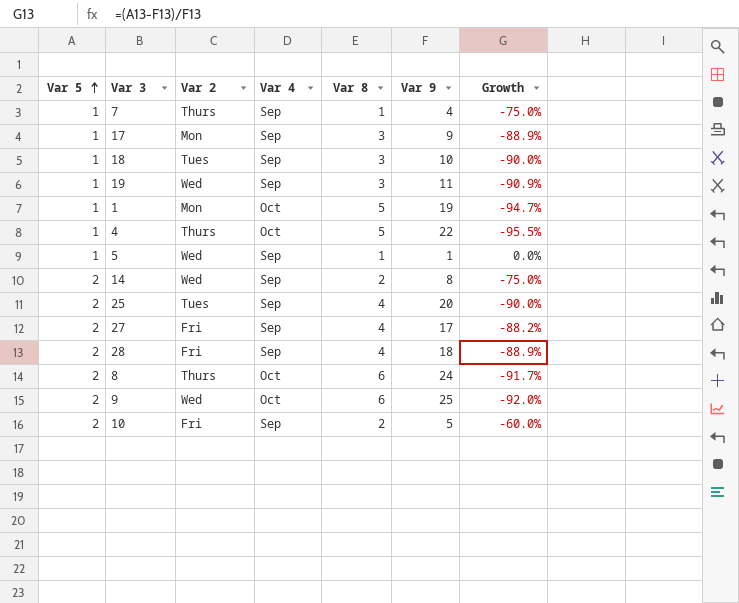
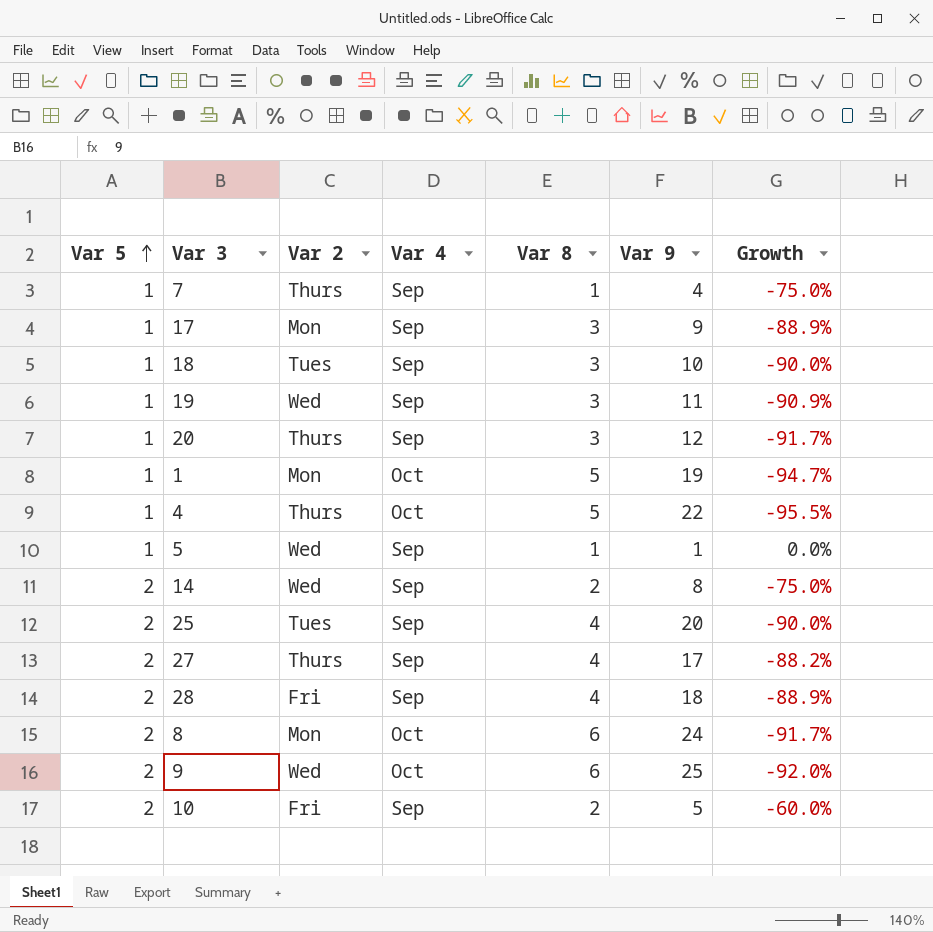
row 20: none -> 1 | Thurs | Sep | 3 | 12 | -91.7%
27 | Var 2: Fri -> Thurs
8 | Var 2: Thurs -> Mon

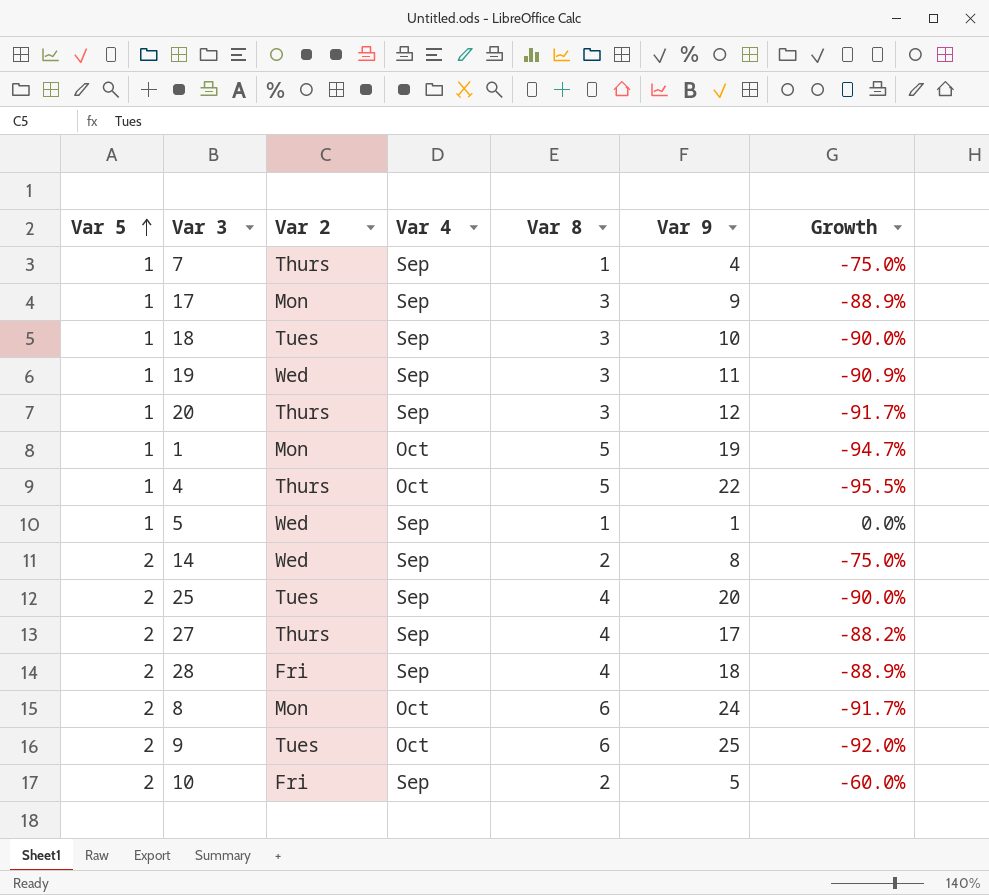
9 | Var 2: Wed -> Tues

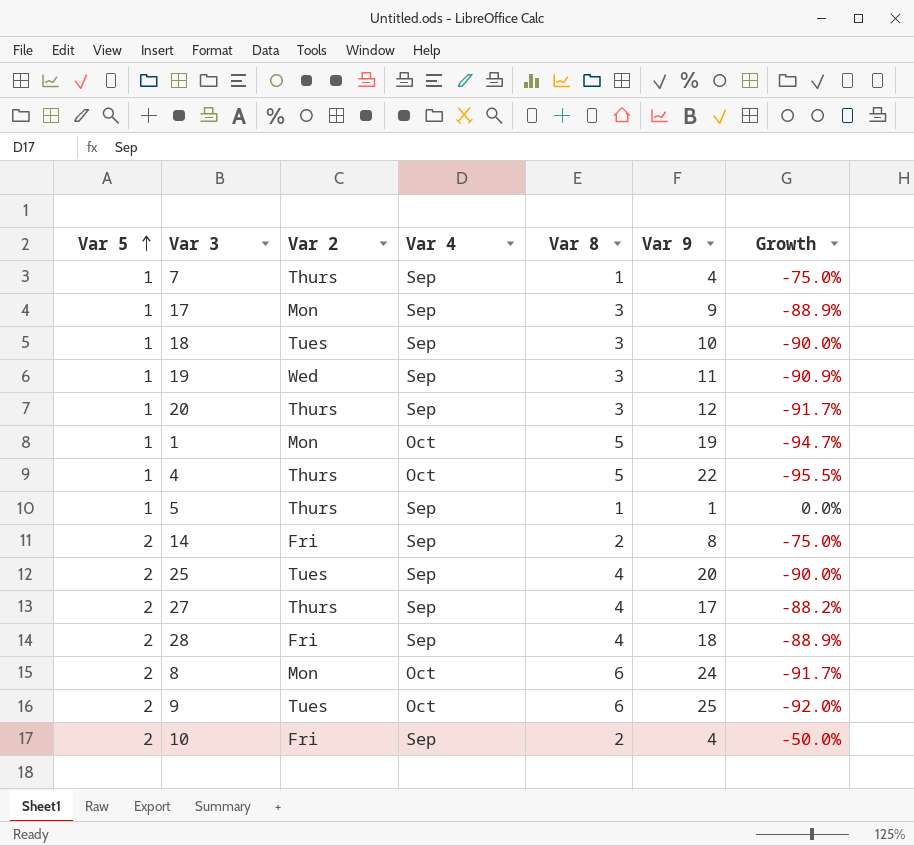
5 | Var 2: Wed -> Thurs
14 | Var 2: Wed -> Fri
10 | Var 9: 5 -> 4
10 | Growth: -60.0% -> -50.0%

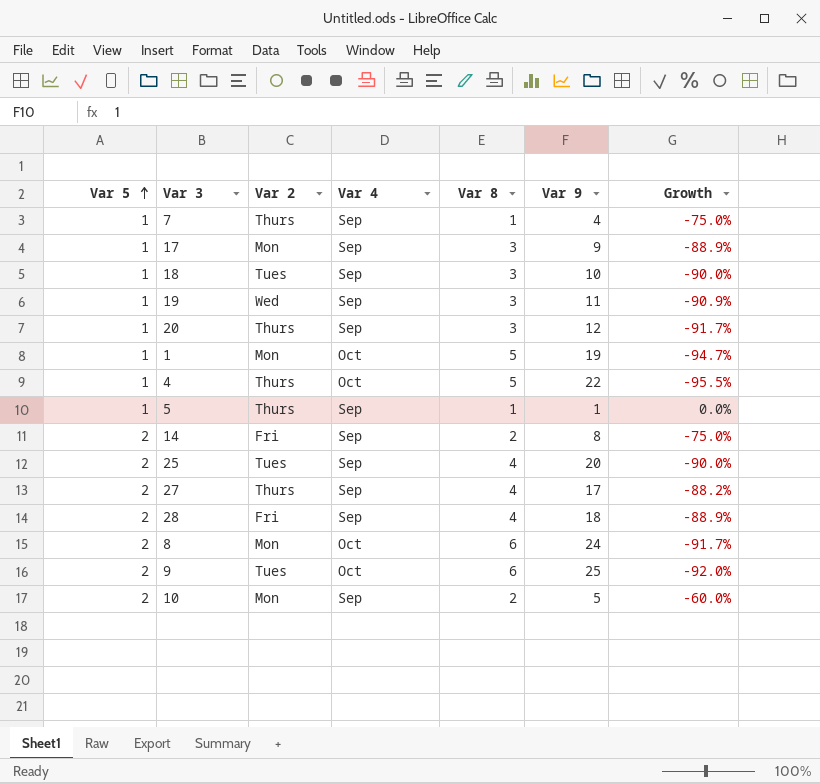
10 | Var 2: Fri -> Mon
10 | Var 9: 4 -> 5
10 | Growth: -50.0% -> -60.0%

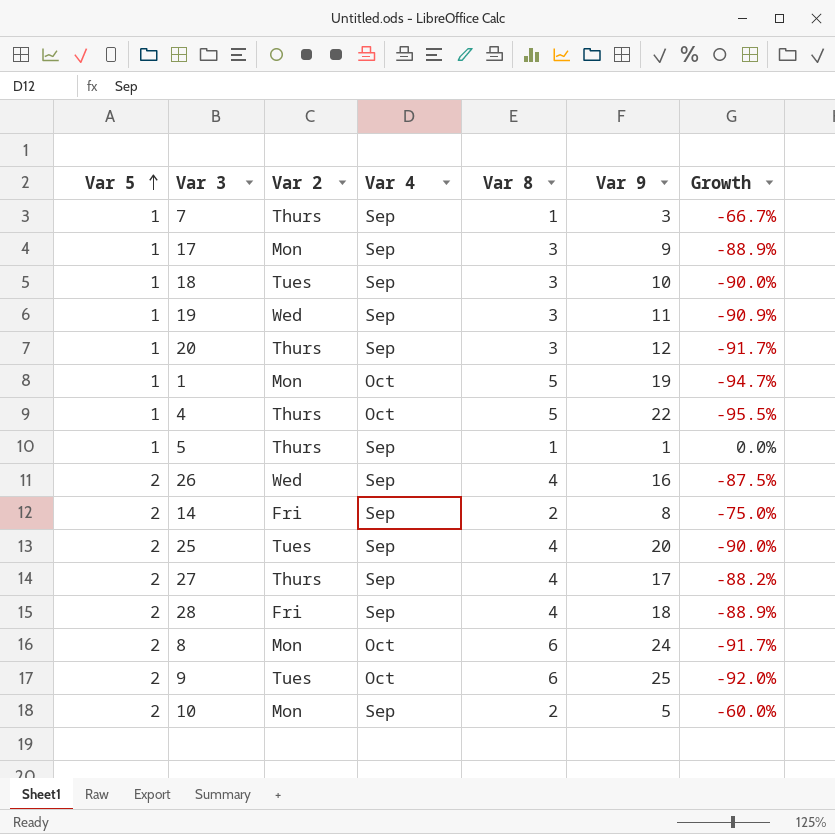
7 | Var 9: 4 -> 3
7 | Growth: -75.0% -> -66.7%
row 26: none -> 2 | Wed | Sep | 4 | 16 | -87.5%

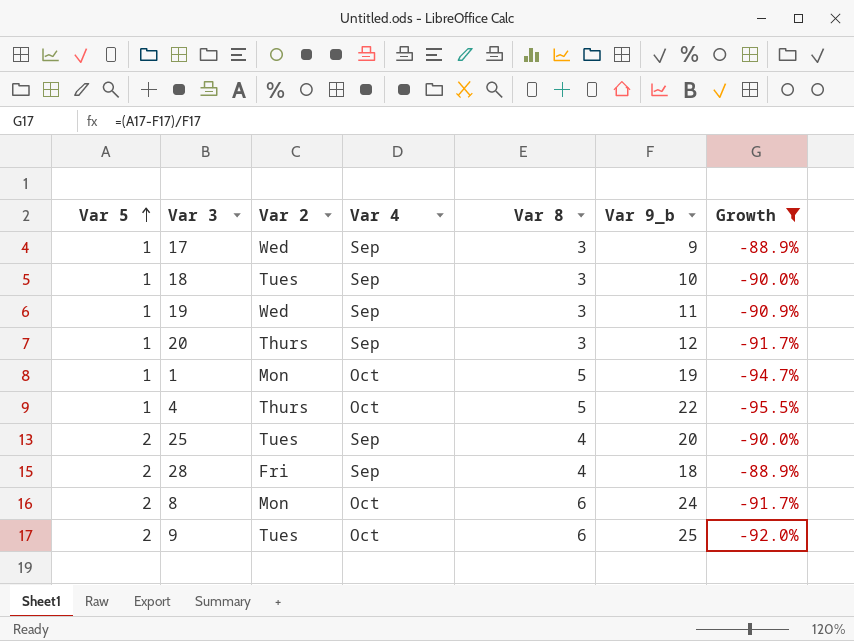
filter: none -> Growth <= -88.9%
column name: Var 9 -> Var 9_b
17 | Var 2: Mon -> Wed

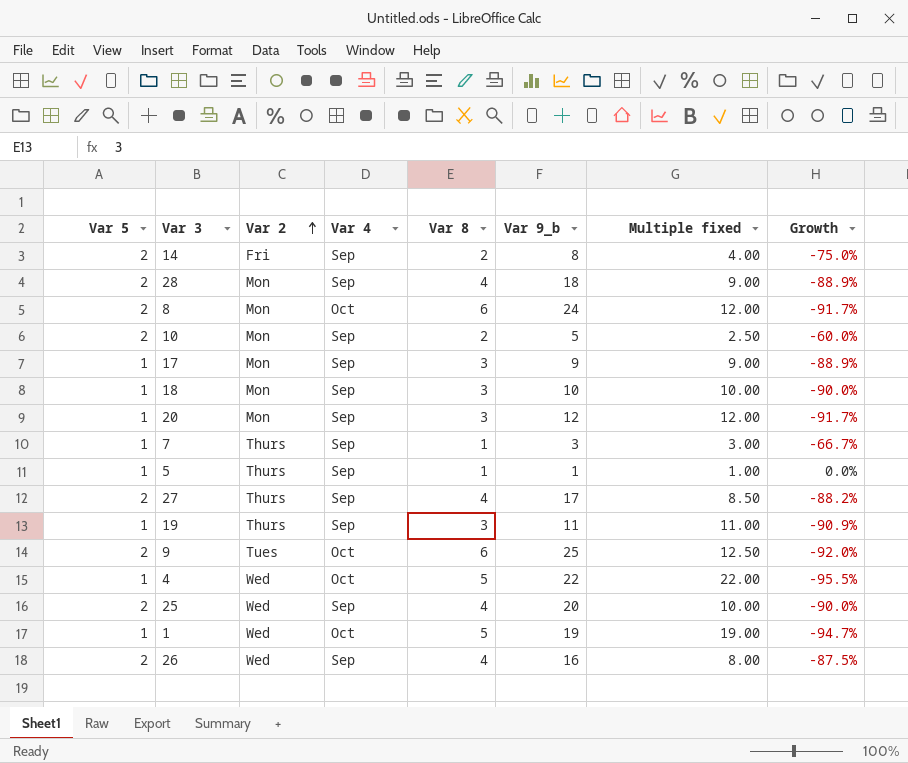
filter: Growth <= -88.9% -> none
row order: Var 5 ascending -> Var 2 ascending
column Multiple fixed | formula: none -> [Var 9_b] / [Var 5]
28 | Var 2: Fri -> Mon
17 | Var 2: Wed -> Mon
18 | Var 2: Tues -> Mon
20 | Var 2: Thurs -> Mon
19 | Var 2: Wed -> Thurs
4 | Var 2: Thurs -> Wed
25 | Var 2: Tues -> Wed
1 | Var 2: Mon -> Wed

